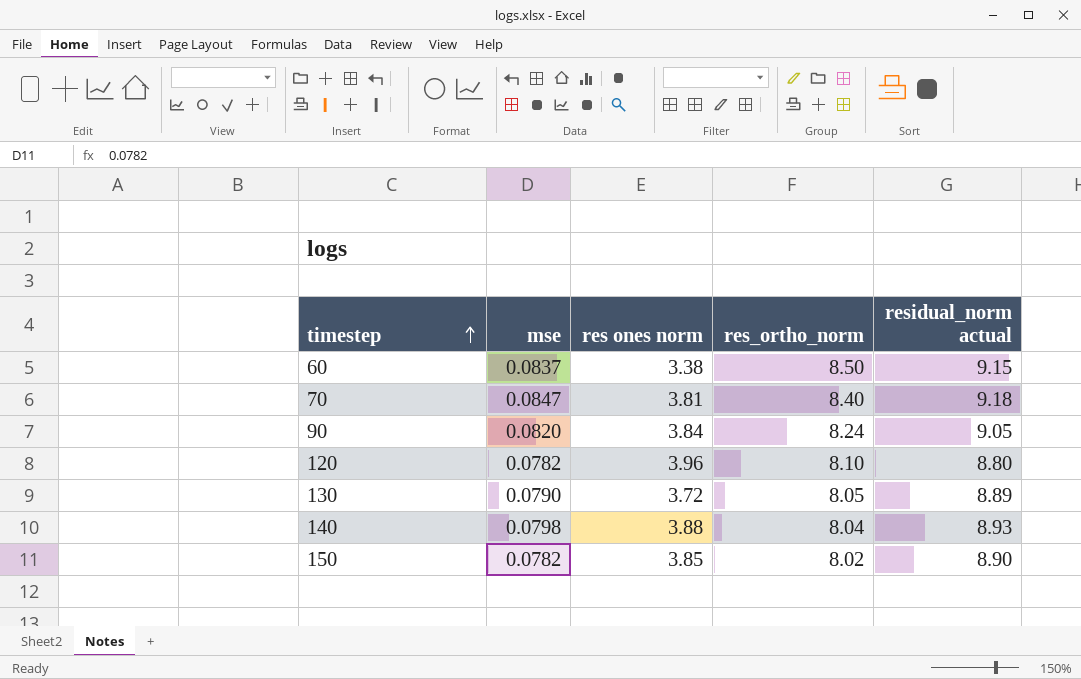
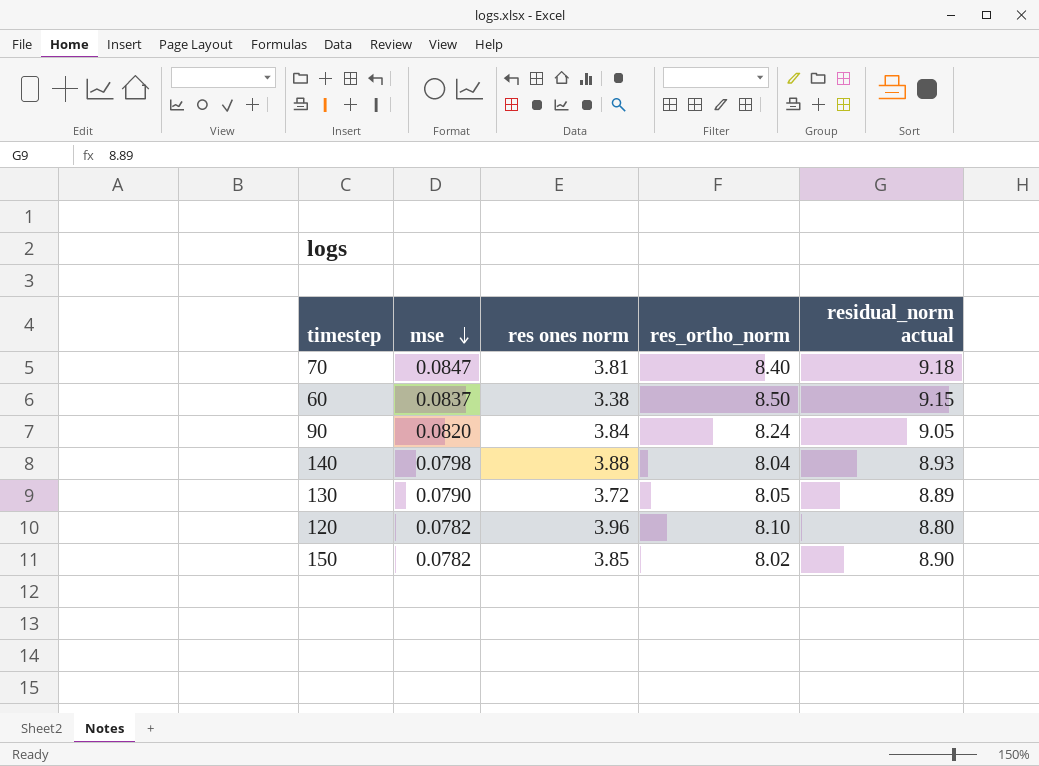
row order: timestep ascending -> mse descending

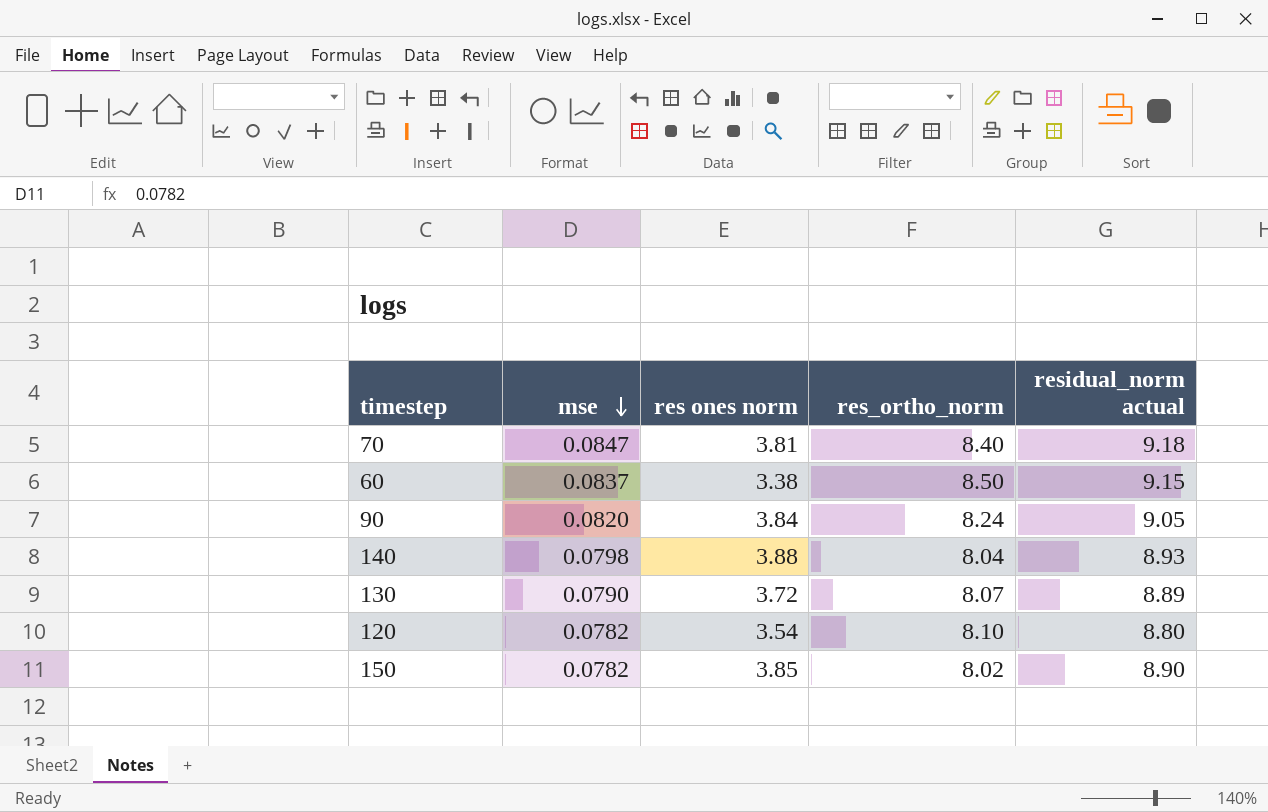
130 | res_ortho_norm: 8.05 -> 8.07
120 | res ones norm: 3.96 -> 3.54

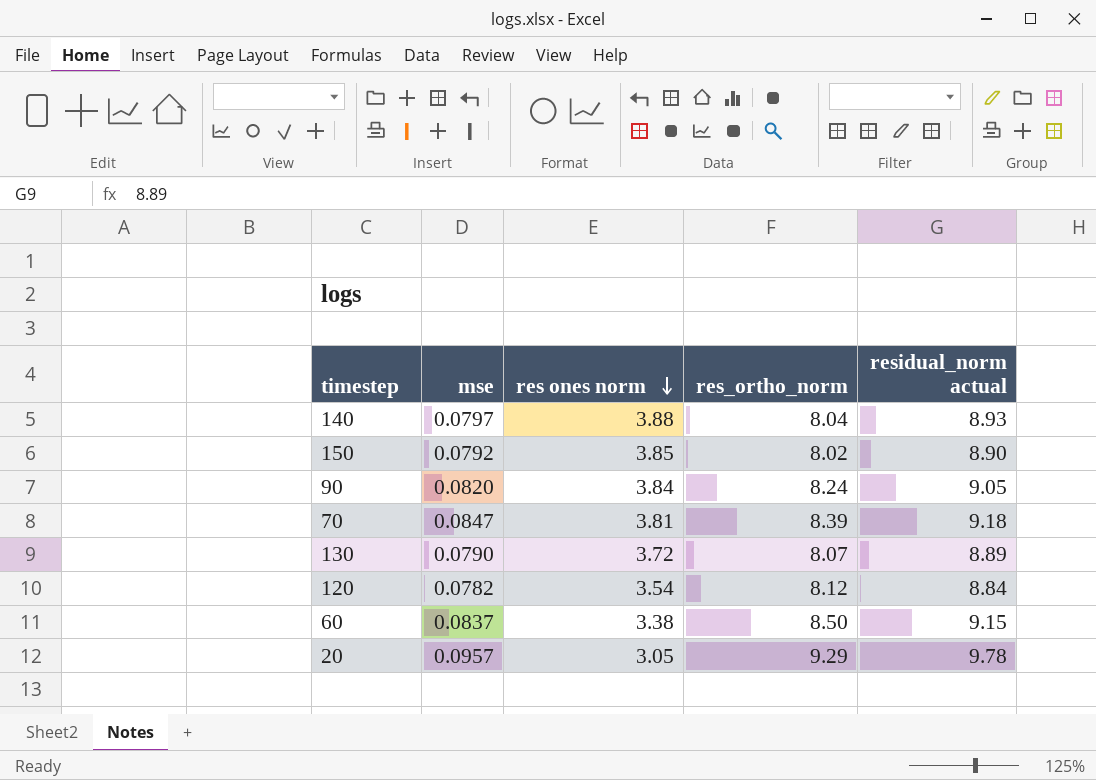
row order: mse descending -> res ones norm descending
140 | mse: 0.0798 -> 0.0797
150 | mse: 0.0782 -> 0.0792
70 | res_ortho_norm: 8.40 -> 8.39
120 | res_ortho_norm: 8.10 -> 8.12
120 | residual_norm actual: 8.80 -> 8.84
row 20: none -> 0.0957 | 3.05 | 9.29 | 9.78

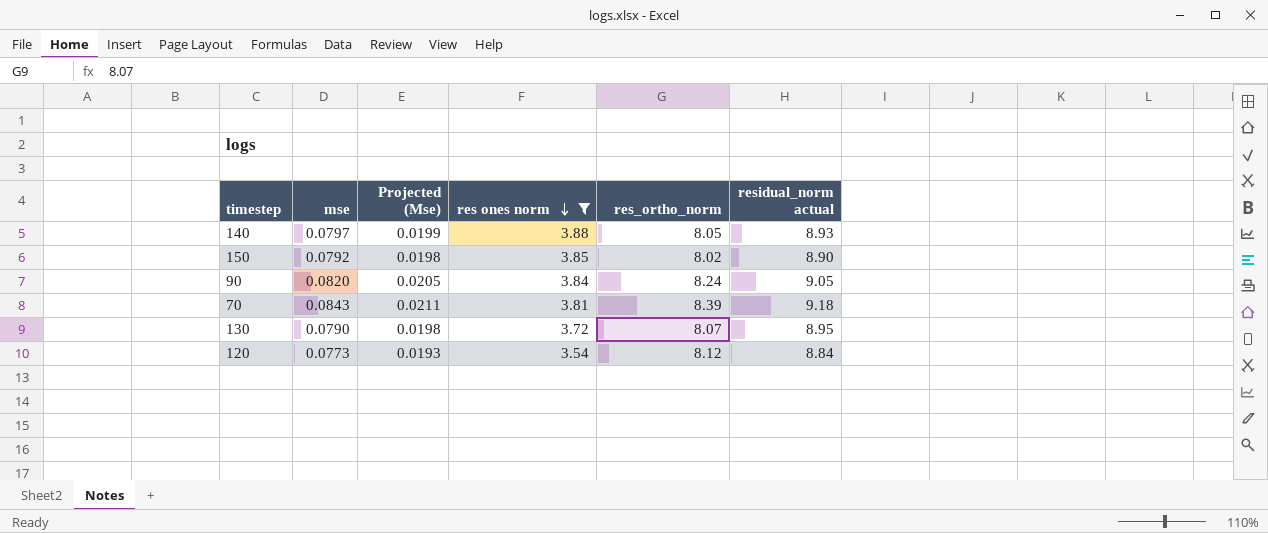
filter: none -> res ones norm >= 3.54
column Projected (Mse) | formula: none -> [mse] * 0.25
140 | res_ortho_norm: 8.04 -> 8.05
70 | mse: 0.0847 -> 0.0843
130 | residual_norm actual: 8.89 -> 8.95
120 | mse: 0.0782 -> 0.0773

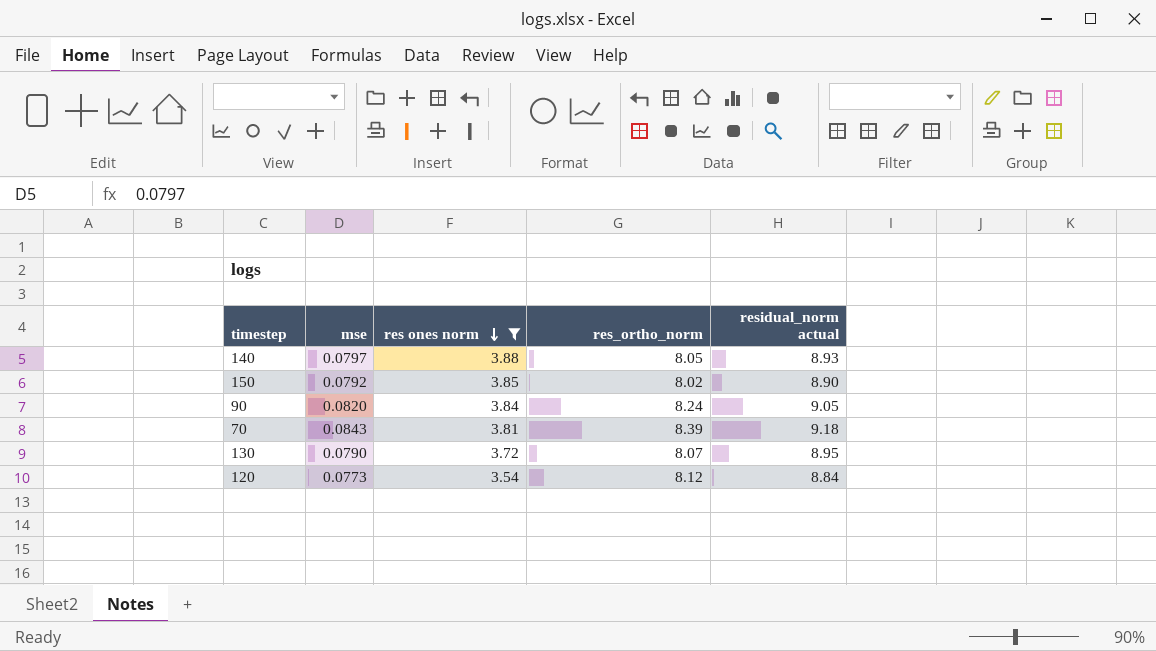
column Projected (Mse) | formula: [mse] * 0.25 -> none

